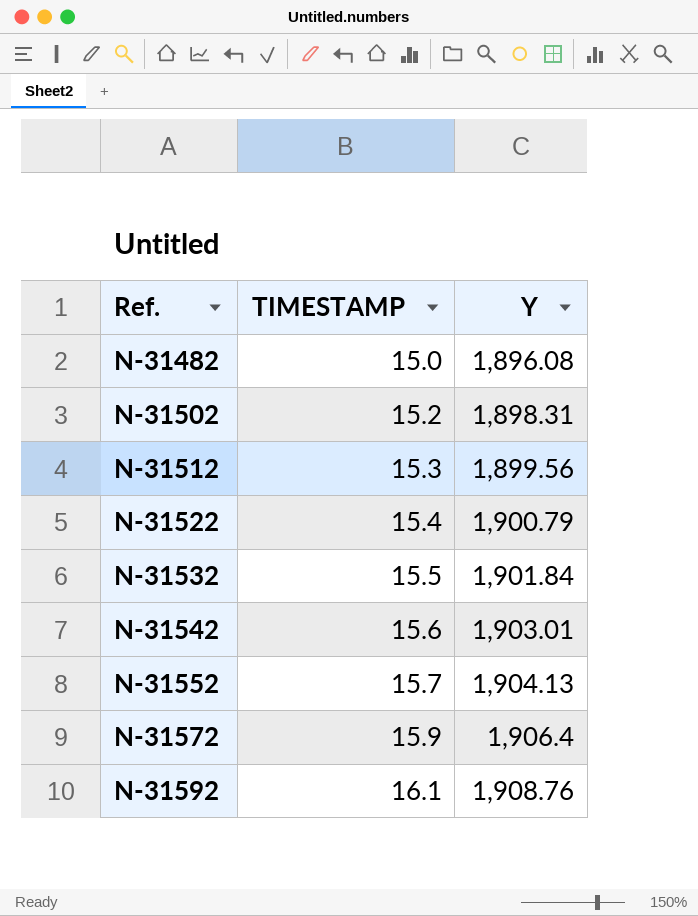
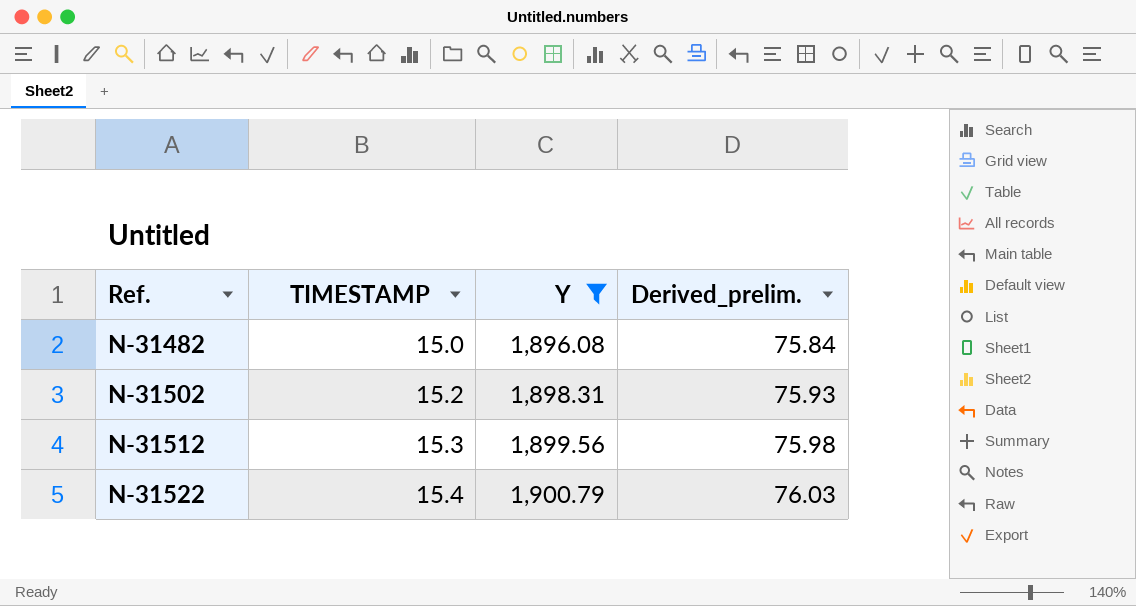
filter: none -> Y <= 1,900.79
column Derived_prelim. | formula: none -> [Y] * 0.04

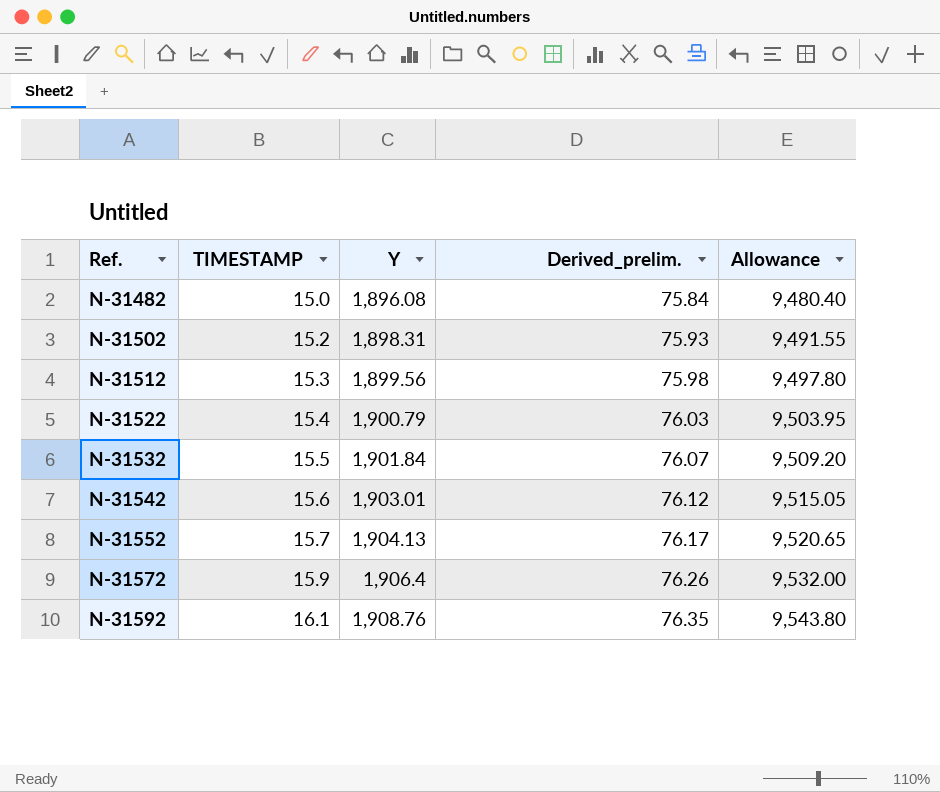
filter: Y <= 1,900.79 -> none
column Allowance | formula: none -> [Y] * 5

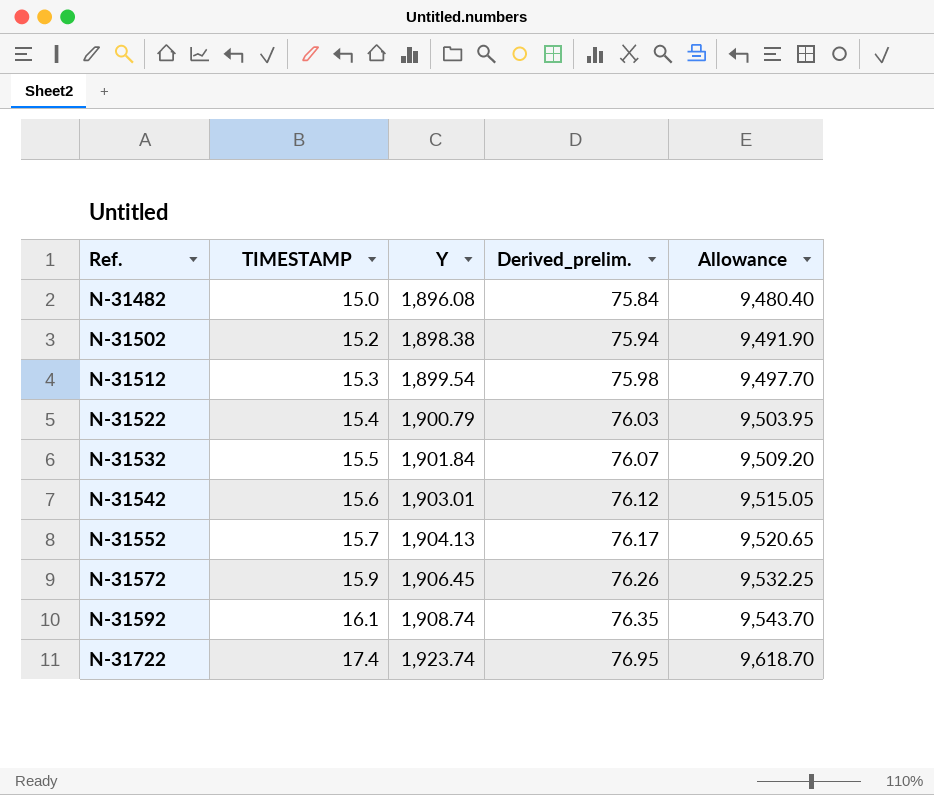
N-31502 | Y: 1,898.31 -> 1,898.38
N-31502 | Derived_prelim.: 75.93 -> 75.94
N-31502 | Allowance: 9,491.55 -> 9,491.90
N-31512 | Y: 1,899.56 -> 1,899.54
N-31512 | Allowance: 9,497.80 -> 9,497.70
N-31572 | Y: 1,906.4 -> 1,906.45
N-31572 | Allowance: 9,532.00 -> 9,532.25
N-31592 | Y: 1,908.76 -> 1,908.74
N-31592 | Allowance: 9,543.80 -> 9,543.70
row N-31722: none -> 17.4 | 1,923.74 | 76.95 | 9,618.70

